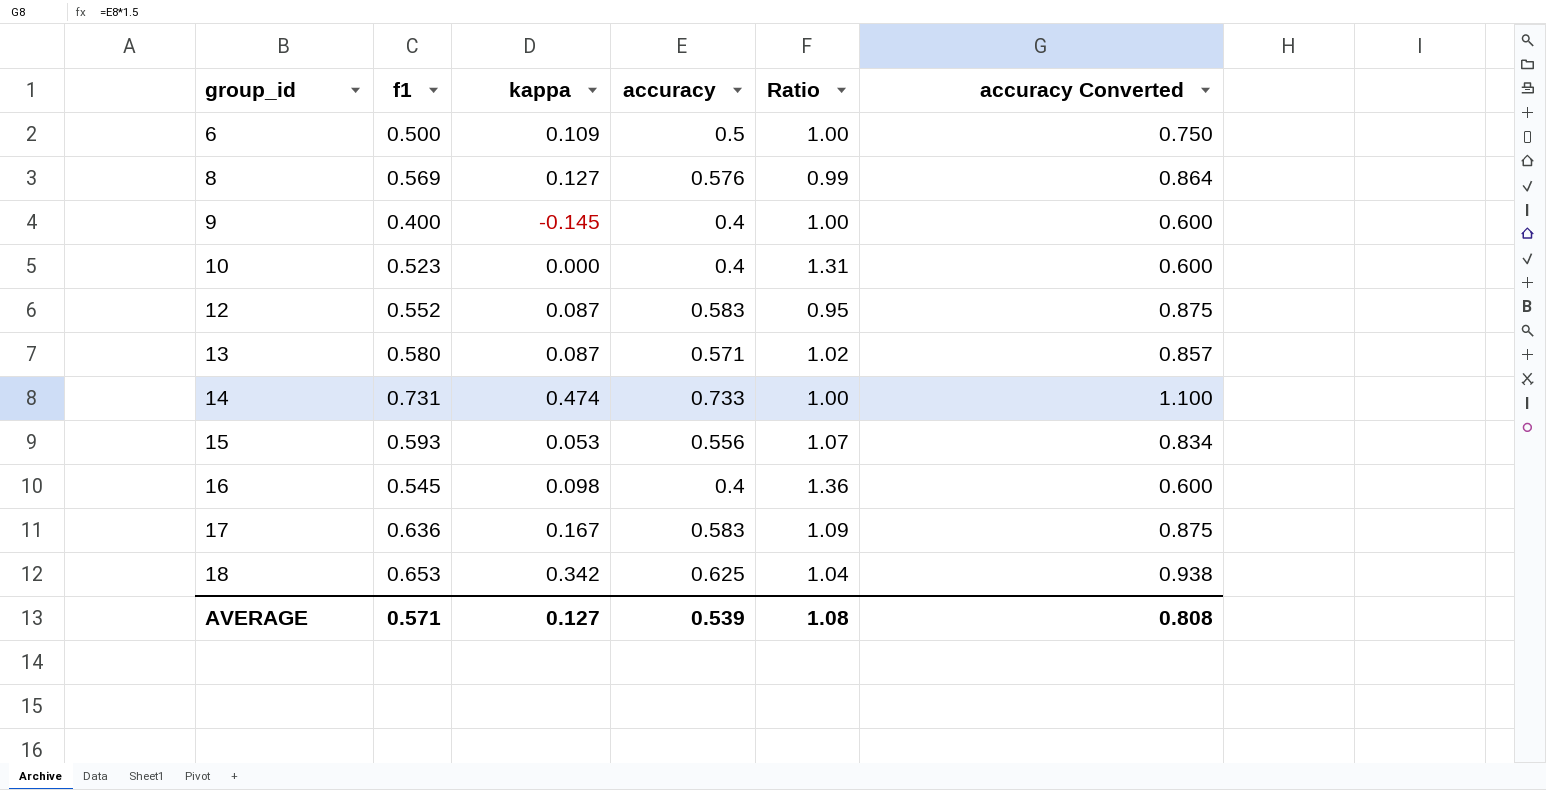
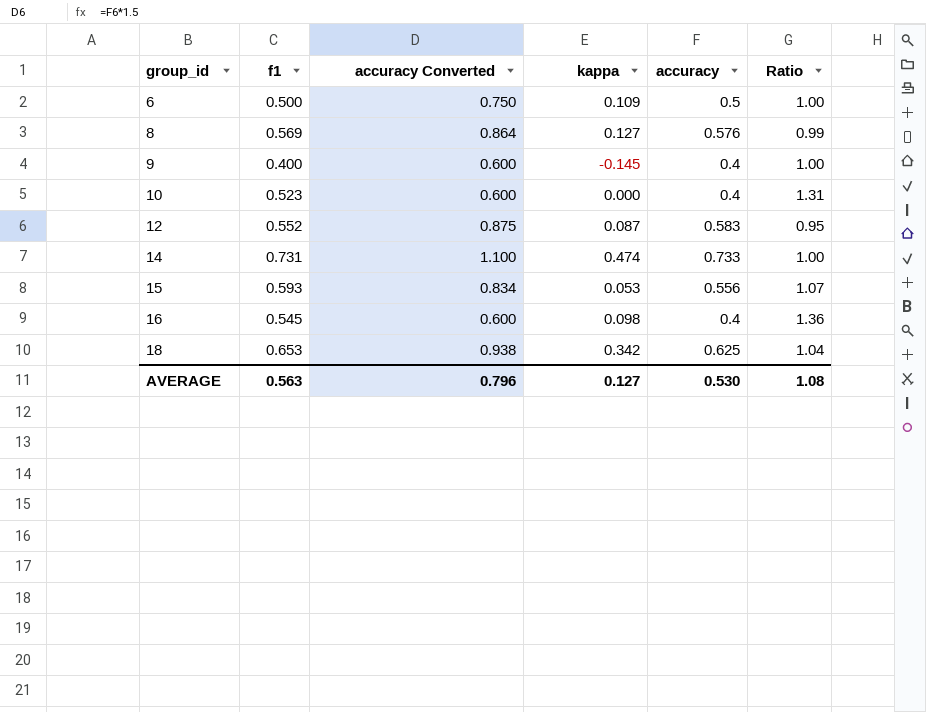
column accuracy Converted | position: 6 -> 3
row 13: 0.580 | 0.087 | 0.571 | 1.02 | 0.857 -> none
row 17: 0.636 | 0.167 | 0.583 | 1.09 | 0.875 -> none
AVERAGE | f1: 0.571 -> 0.563
AVERAGE | accuracy Converted: 0.808 -> 0.796
AVERAGE | accuracy: 0.539 -> 0.530

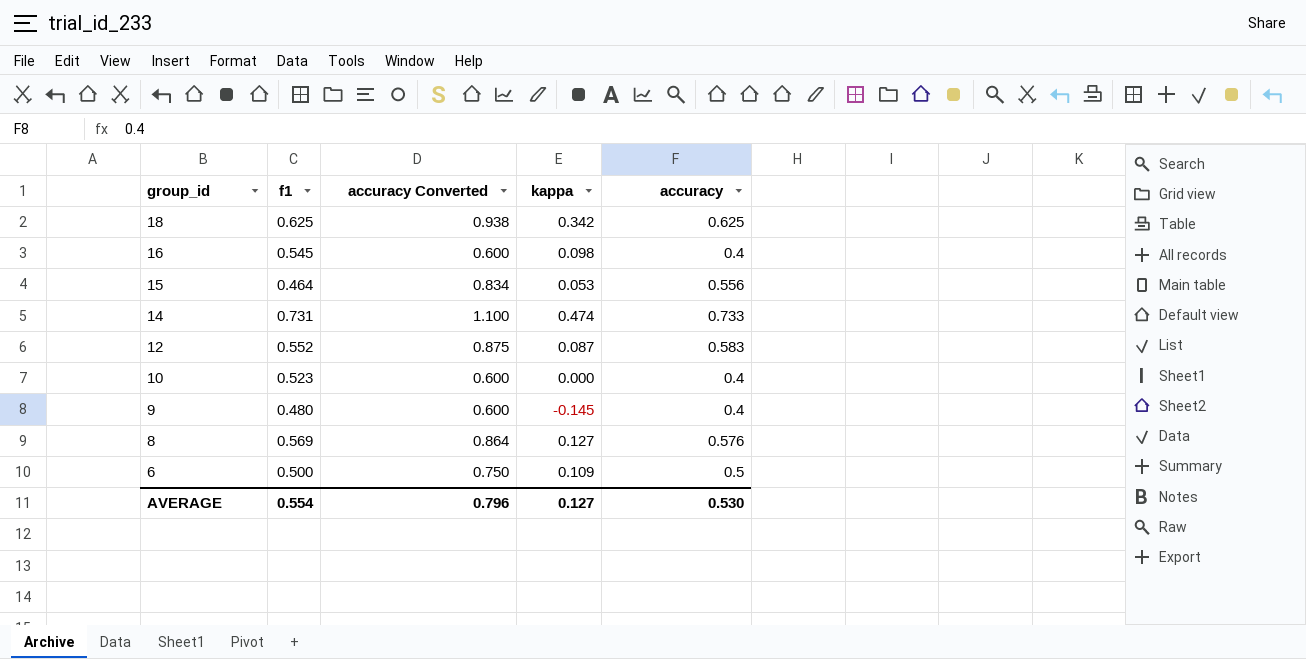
row order: group_id ascending -> group_id descending
column Ratio | formula: [f1] / [accuracy] -> none
18 | f1: 0.653 -> 0.625
15 | f1: 0.593 -> 0.464
9 | f1: 0.400 -> 0.480
AVERAGE | f1: 0.563 -> 0.554

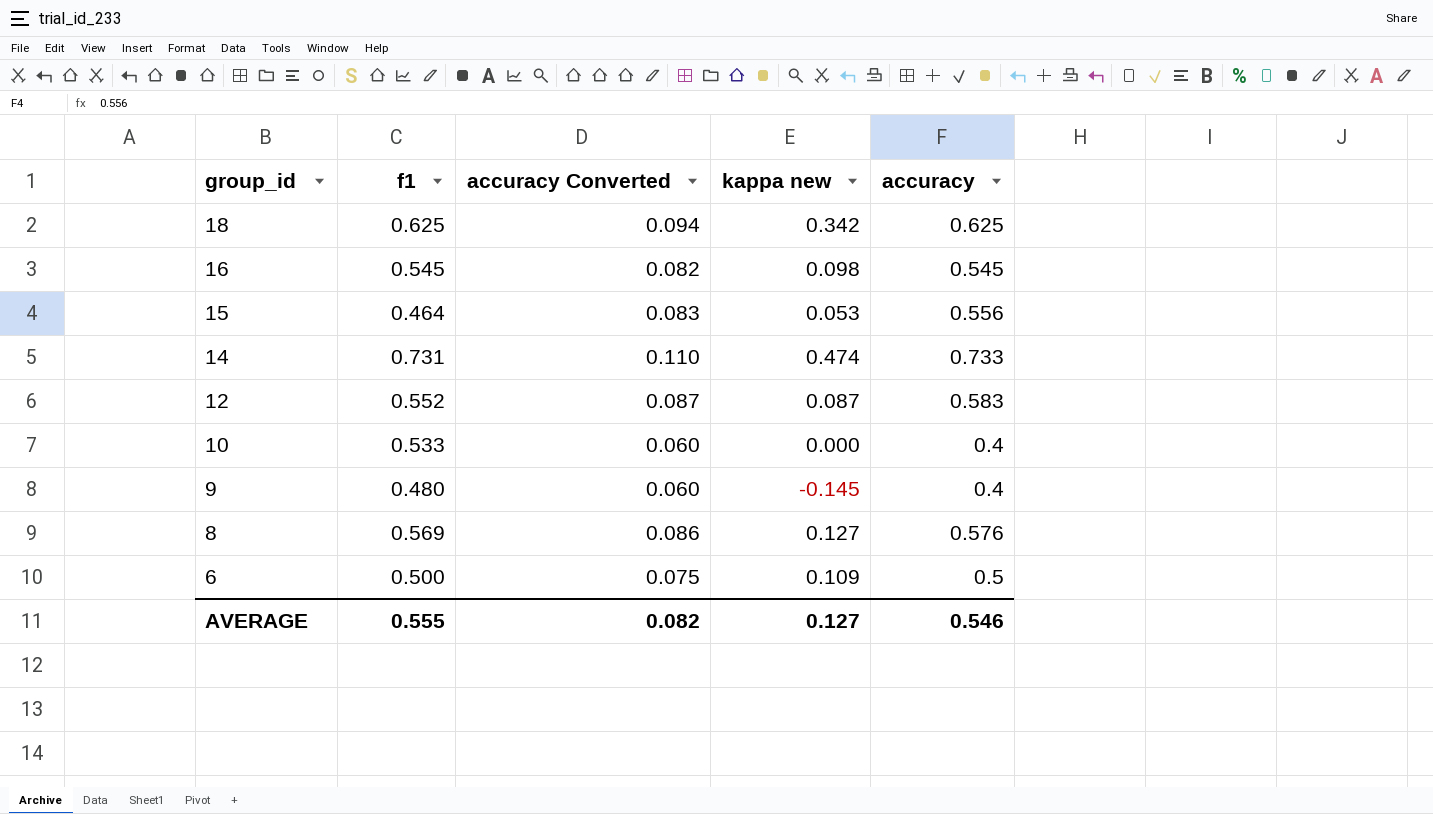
column accuracy Converted | formula: [accuracy] * 1.5 -> [accuracy] * 0.15
column name: kappa -> kappa new
16 | accuracy: 0.4 -> 0.545
10 | f1: 0.523 -> 0.533
AVERAGE | f1: 0.554 -> 0.555
AVERAGE | accuracy Converted: 0.796 -> 0.082
AVERAGE | accuracy: 0.530 -> 0.546

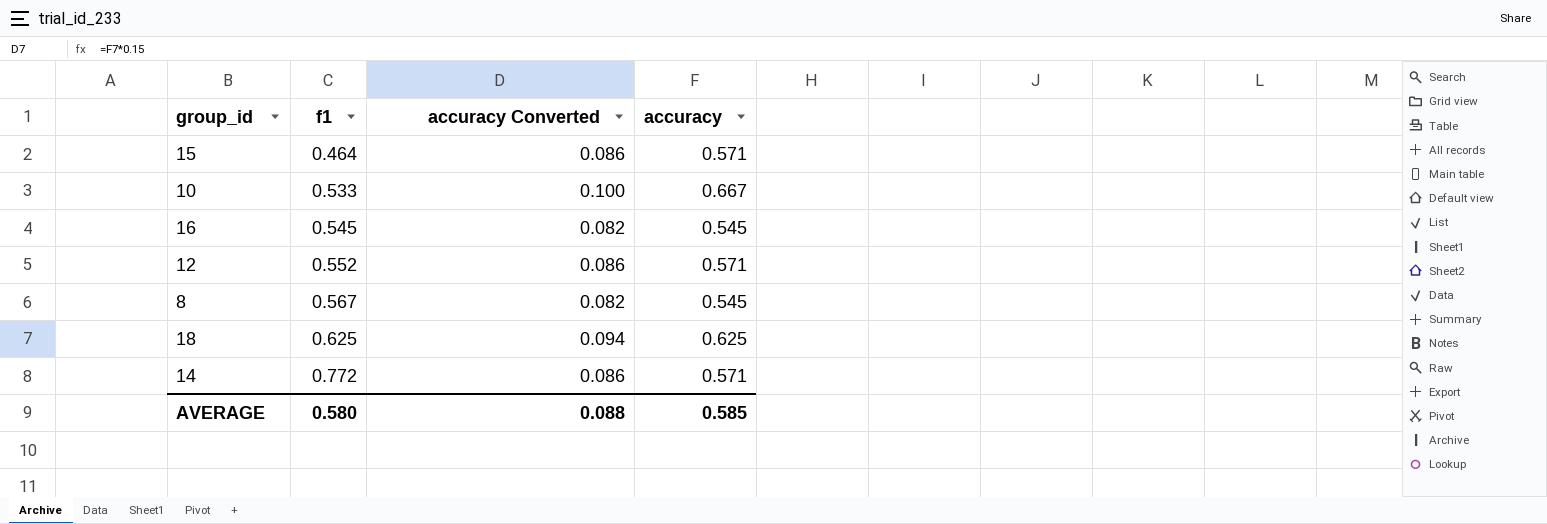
row order: group_id descending -> f1 ascending
column kappa new | position: 4 -> none
row 9: 0.480 | 0.060 | -0.145 | 0.4 -> none
row 6: 0.500 | 0.075 | 0.109 | 0.5 -> none
15 | accuracy Converted: 0.083 -> 0.086
15 | accuracy: 0.556 -> 0.571
10 | accuracy Converted: 0.060 -> 0.100
10 | accuracy: 0.4 -> 0.667
12 | accuracy Converted: 0.087 -> 0.086
12 | accuracy: 0.583 -> 0.571
8 | f1: 0.569 -> 0.567
8 | accuracy Converted: 0.086 -> 0.082
8 | accuracy: 0.576 -> 0.545
14 | f1: 0.731 -> 0.772
14 | accuracy Converted: 0.110 -> 0.086
14 | accuracy: 0.733 -> 0.571
AVERAGE | f1: 0.555 -> 0.580
AVERAGE | accuracy Converted: 0.082 -> 0.088
AVERAGE | accuracy: 0.546 -> 0.585

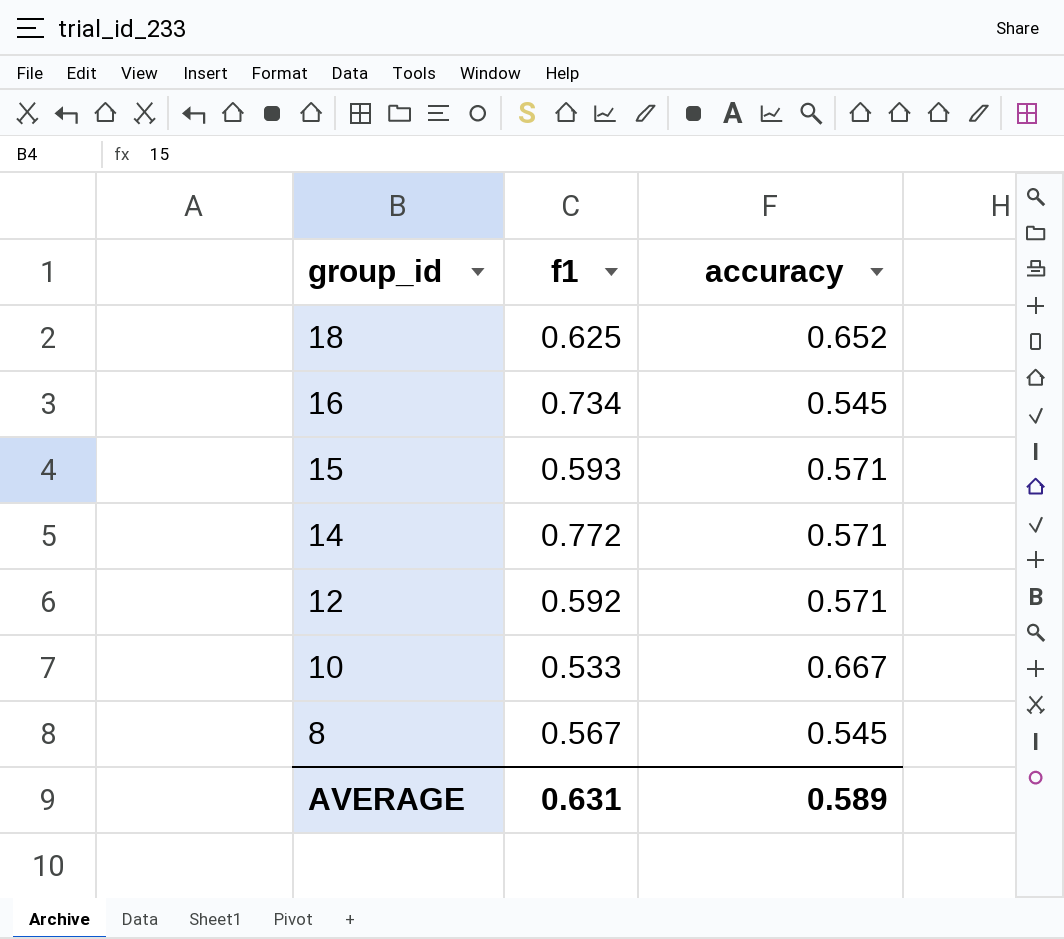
row order: f1 ascending -> group_id descending
column accuracy Converted | formula: [accuracy] * 0.15 -> none
18 | accuracy: 0.625 -> 0.652
16 | f1: 0.545 -> 0.734
15 | f1: 0.464 -> 0.593
12 | f1: 0.552 -> 0.592
AVERAGE | f1: 0.580 -> 0.631
AVERAGE | accuracy: 0.585 -> 0.589

